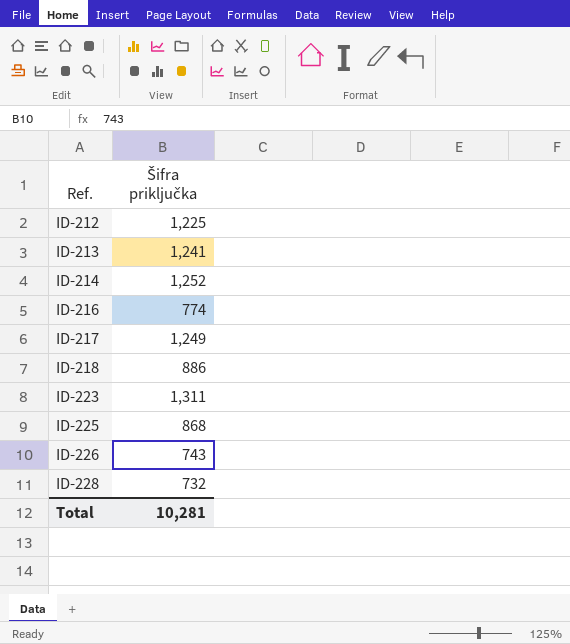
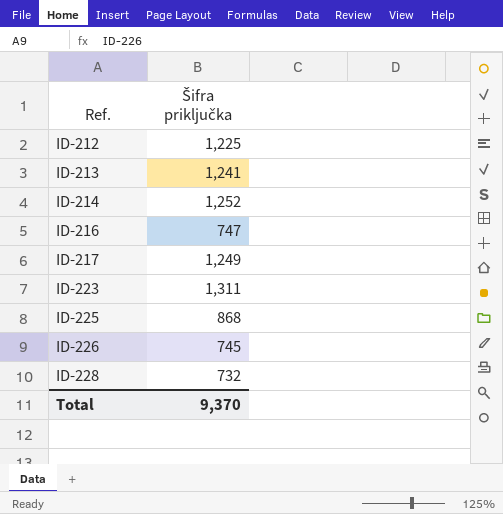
row ID-218: 886 -> none
ID-216 | Šifra priključka: 774 -> 747
ID-226 | Šifra priključka: 743 -> 745
Total | Šifra priključka: 10,281 -> 9,370

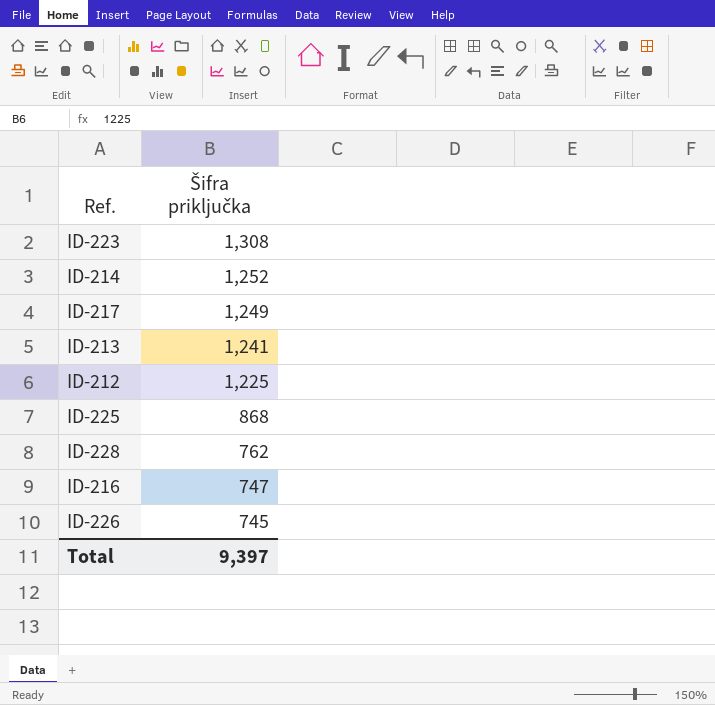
row order: Ref. ascending -> Šifra priključka descending
ID-223 | Šifra priključka: 1,311 -> 1,308
ID-228 | Šifra priključka: 732 -> 762
Total | Šifra priključka: 9,370 -> 9,397

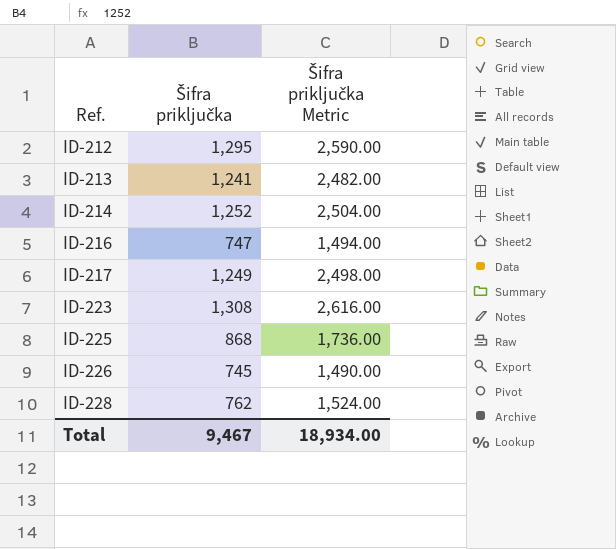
row order: Šifra priključka descending -> Ref. ascending
column Šifra priključka Metric | formula: none -> [Šifra priključka] * 2
ID-212 | Šifra priključka: 1,225 -> 1,295
Total | Šifra priključka: 9,397 -> 9,467

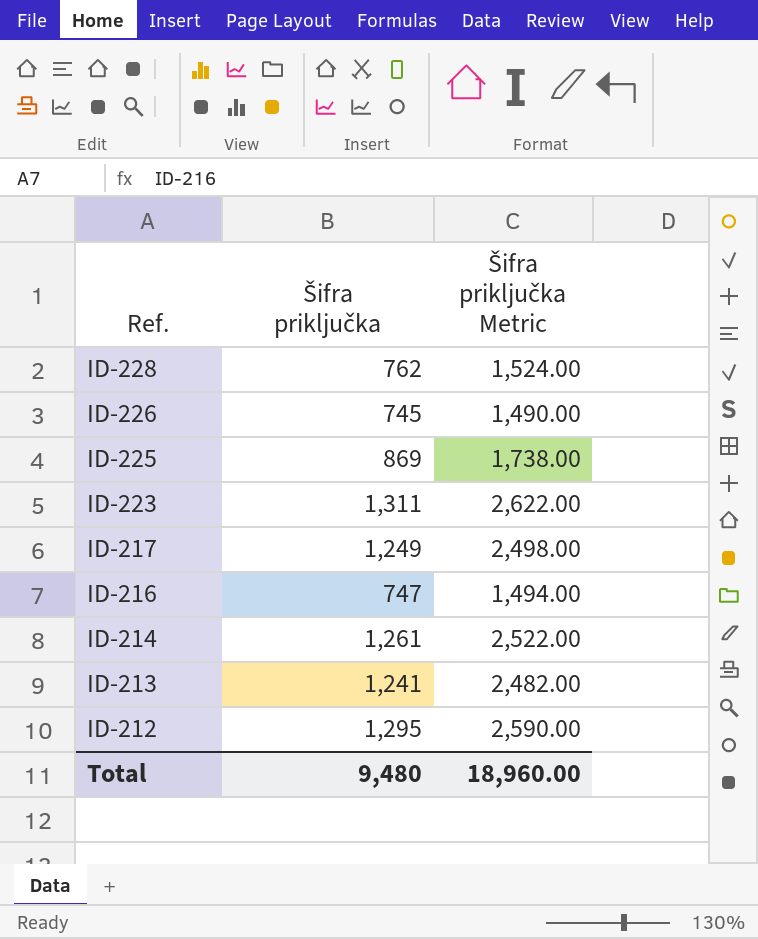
row order: Ref. ascending -> Ref. descending
ID-225 | Šifra priključka: 868 -> 869
ID-225 | Šifra priključka Metric: 1,736.00 -> 1,738.00
ID-223 | Šifra priključka: 1,308 -> 1,311
ID-223 | Šifra priključka Metric: 2,616.00 -> 2,622.00
ID-214 | Šifra priključka: 1,252 -> 1,261
ID-214 | Šifra priključka Metric: 2,504.00 -> 2,522.00
Total | Šifra priključka: 9,467 -> 9,480
Total | Šifra priključka Metric: 18,934.00 -> 18,960.00

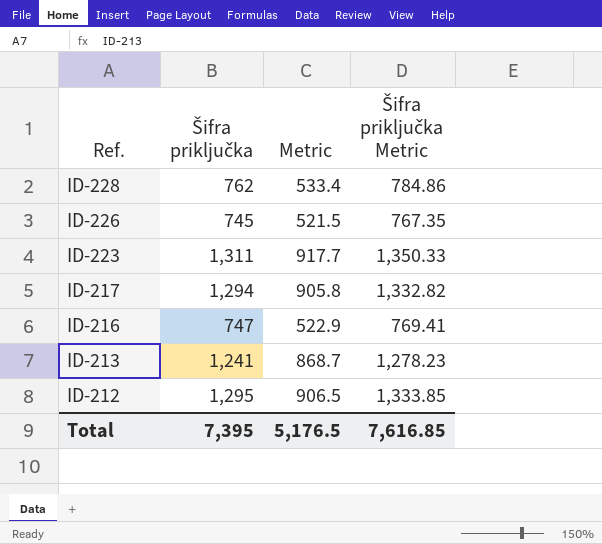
column Metric | formula: none -> [Šifra priključka] * 0.7
column Šifra priključka Metric | formula: [Šifra priključka] * 2 -> [Šifra priključka] * 1.03
row ID-225: 869 | 1,738.00 -> none
row ID-214: 1,261 | 2,522.00 -> none
ID-217 | Šifra priključka: 1,249 -> 1,294
Total | Šifra priključka: 9,480 -> 7,395
Total | Šifra priključka Metric: 18,960.00 -> 7,616.85

